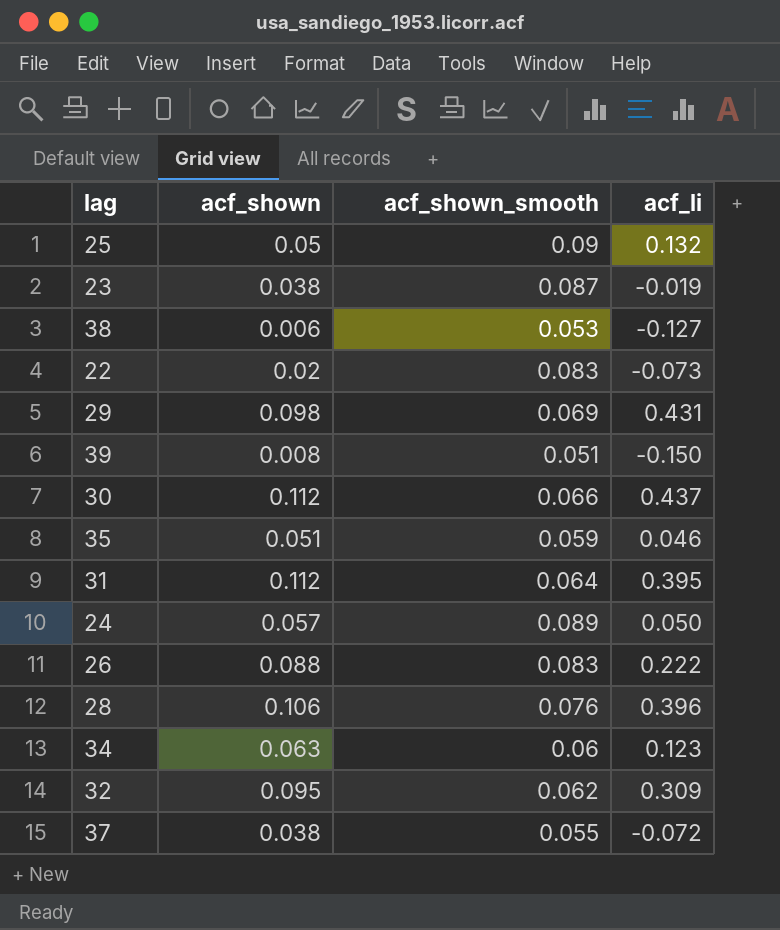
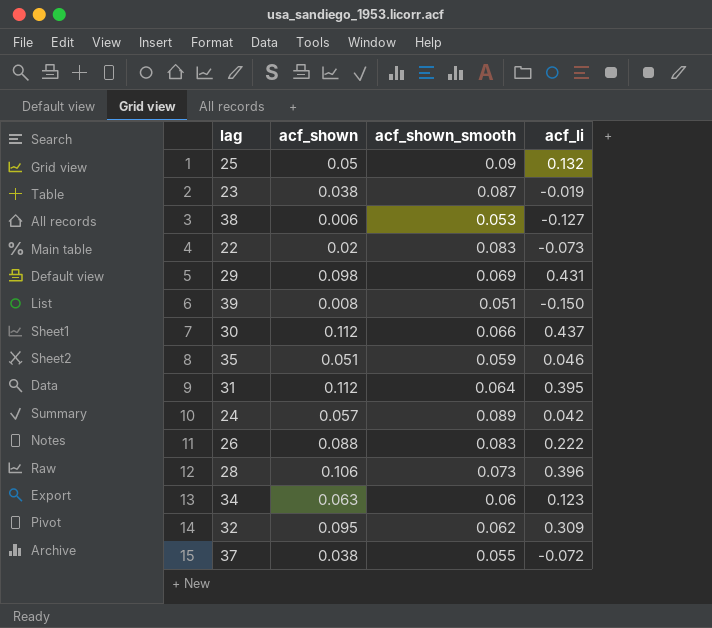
24 | acf_li: 0.050 -> 0.042
28 | acf_shown_smooth: 0.076 -> 0.073

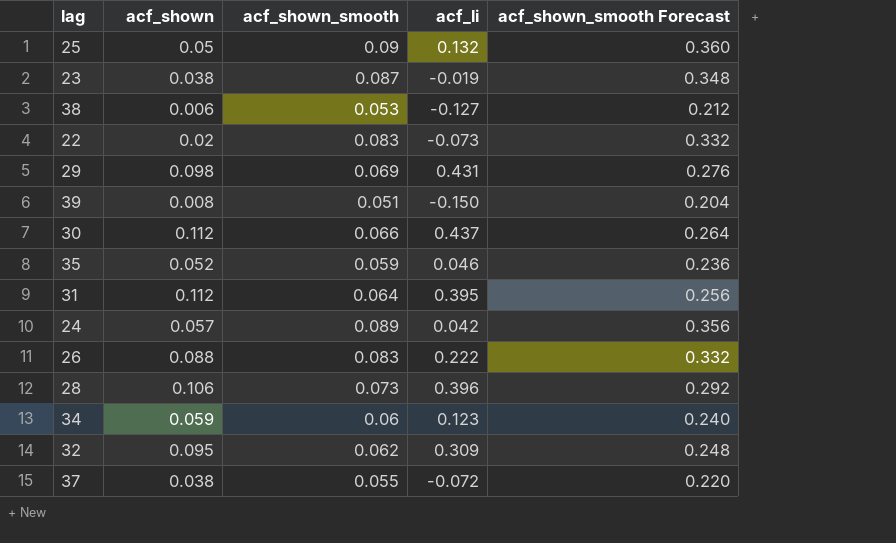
column acf_shown_smooth Forecast | formula: none -> [acf_shown_smooth] * 4
35 | acf_shown: 0.051 -> 0.052
34 | acf_shown: 0.063 -> 0.059

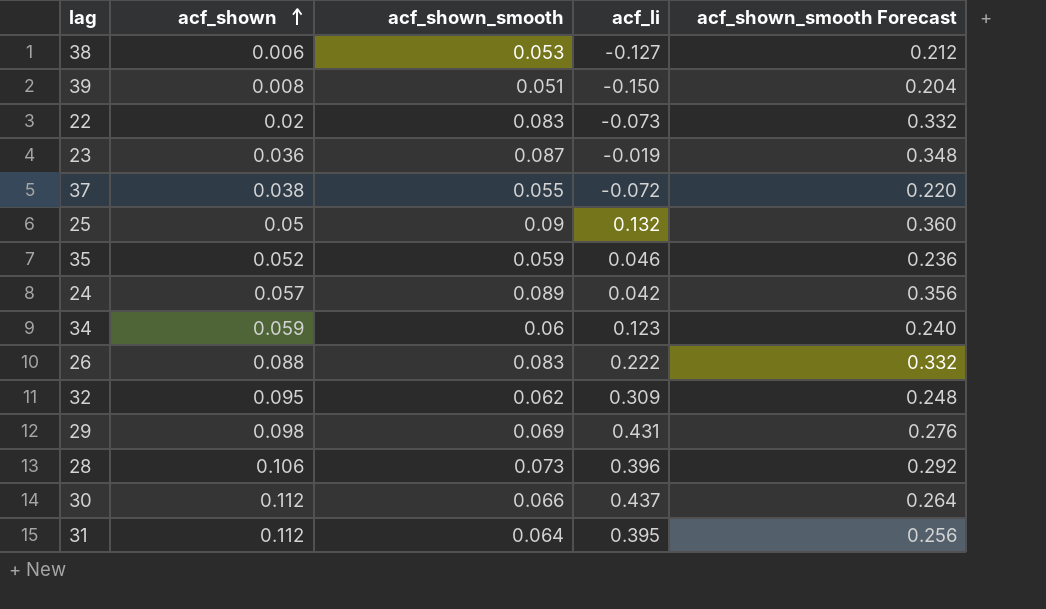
row order: none -> acf_shown ascending
23 | acf_shown: 0.038 -> 0.036

